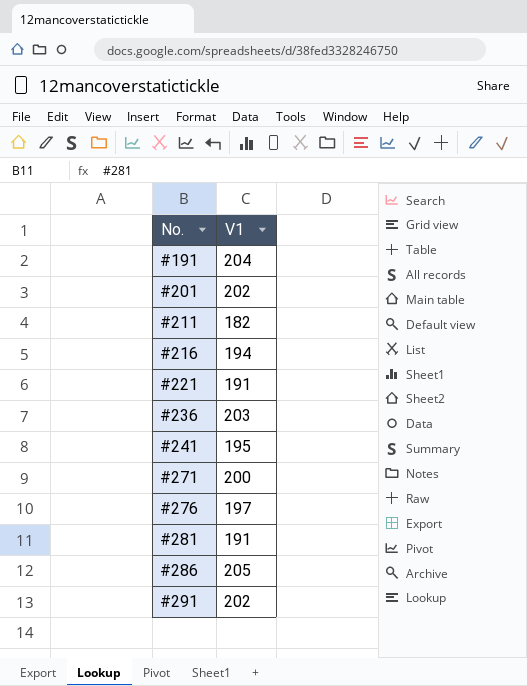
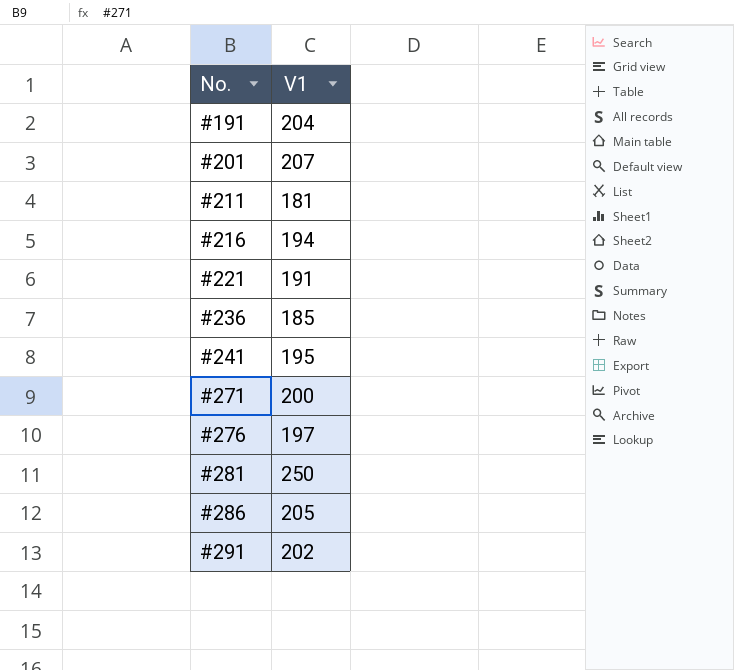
#201 | V1: 202 -> 207
#211 | V1: 182 -> 181
#236 | V1: 203 -> 185
#281 | V1: 191 -> 250

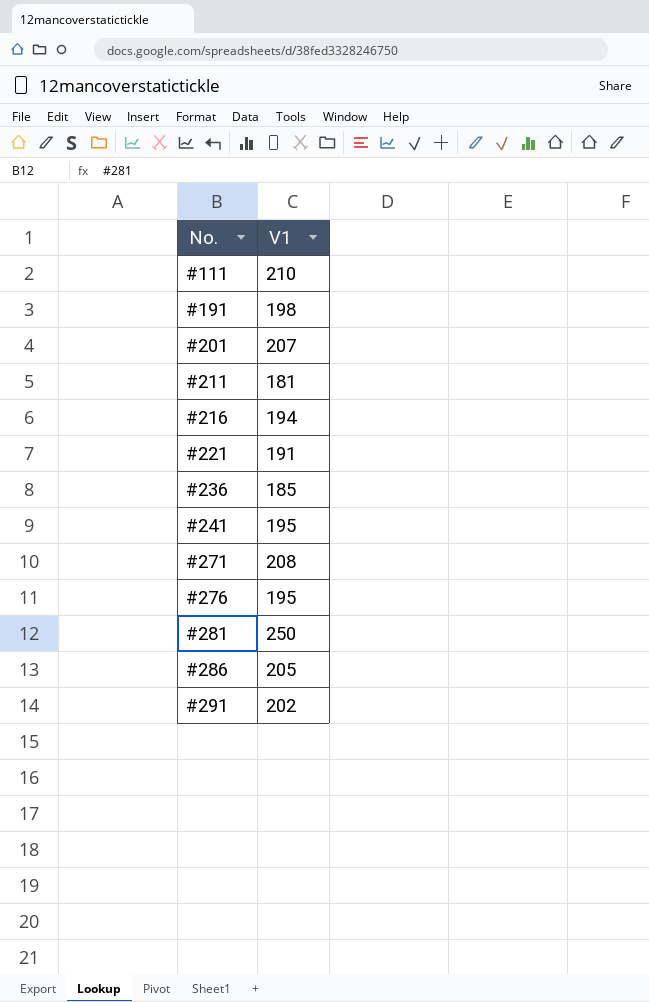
row #111: none -> 210
#191 | V1: 204 -> 198
#271 | V1: 200 -> 208
#276 | V1: 197 -> 195

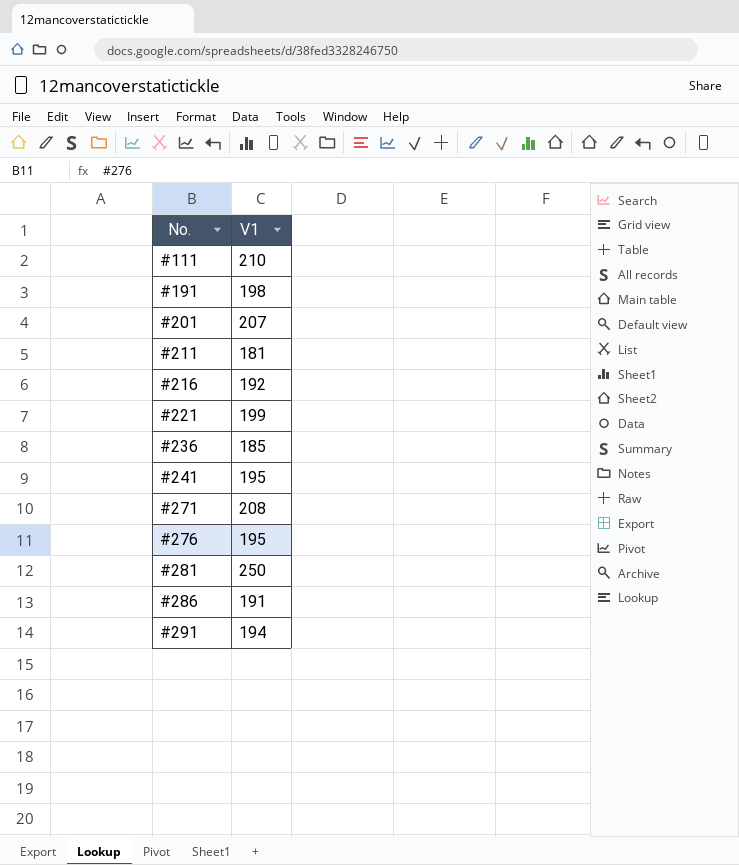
#216 | V1: 194 -> 192
#221 | V1: 191 -> 199
#286 | V1: 205 -> 191
#291 | V1: 202 -> 194

